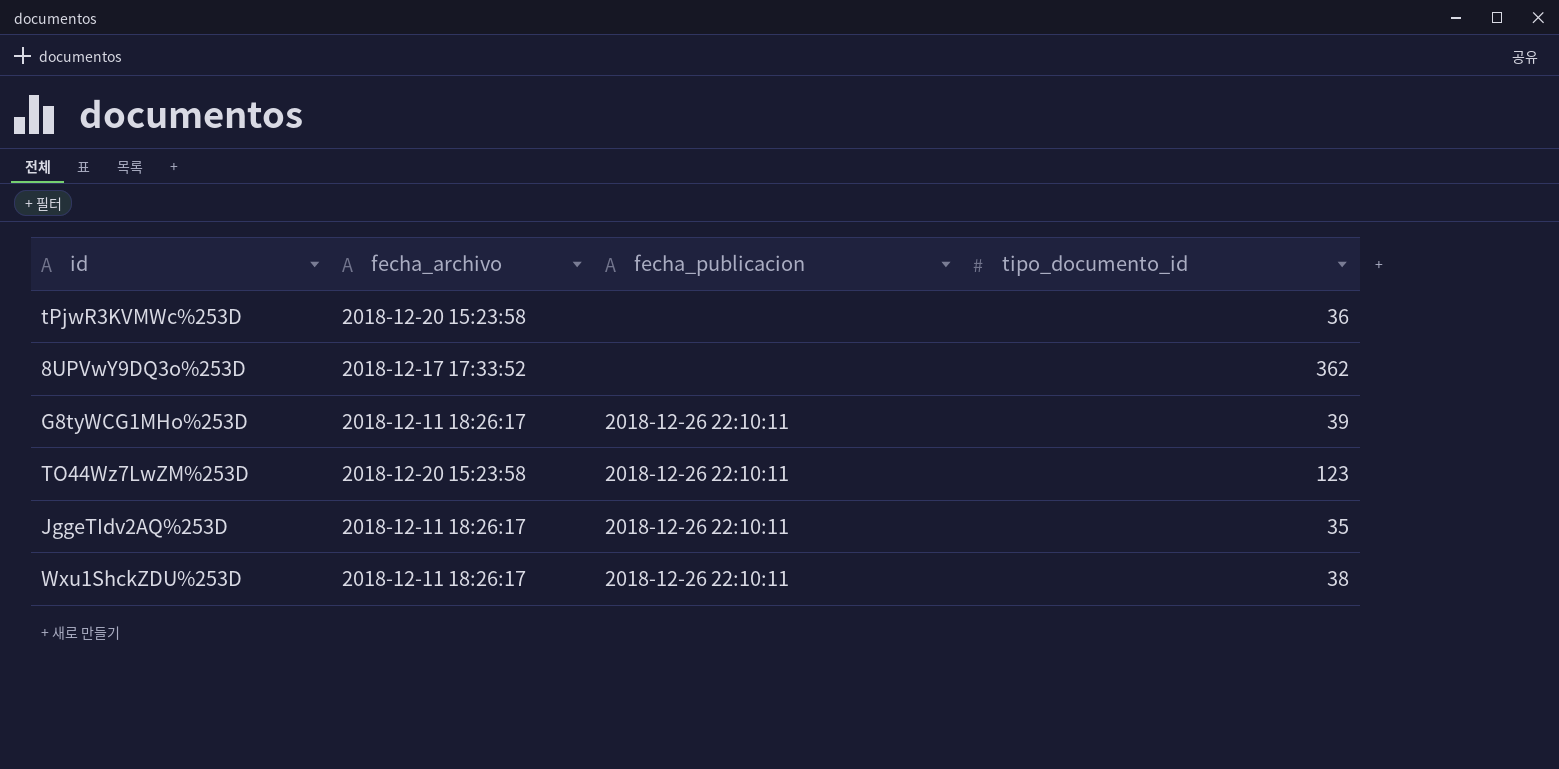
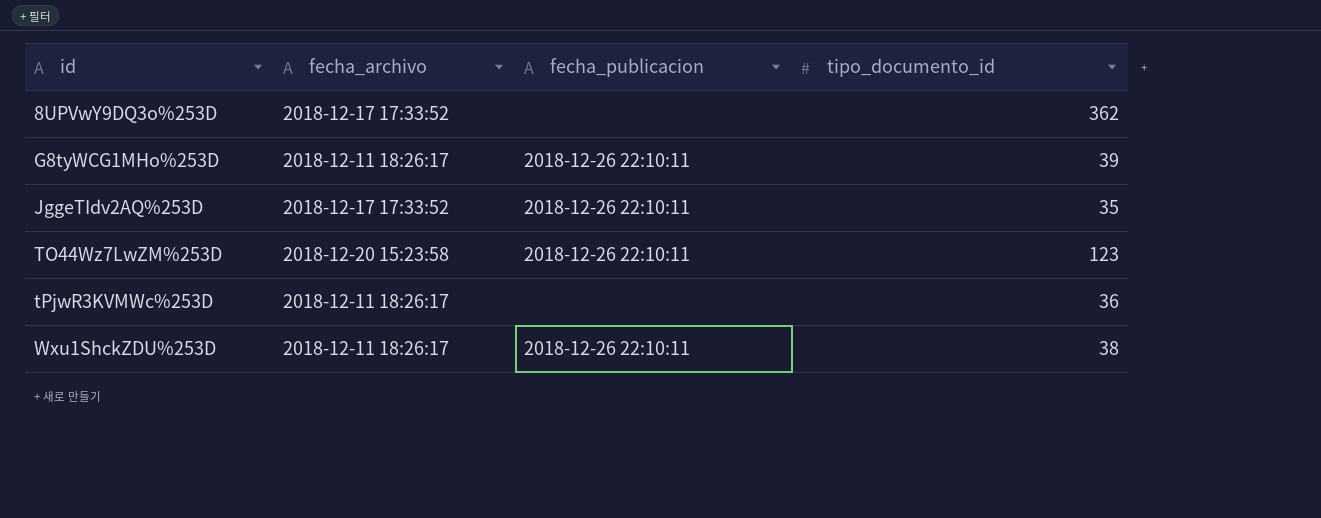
row order: none -> id ascending
JggeTIdv2AQ%253D | fecha_archivo: 2018-12-11 18:26:17 -> 2018-12-17 17:33:52
tPjwR3KVMWc%253D | fecha_archivo: 2018-12-20 15:23:58 -> 2018-12-11 18:26:17

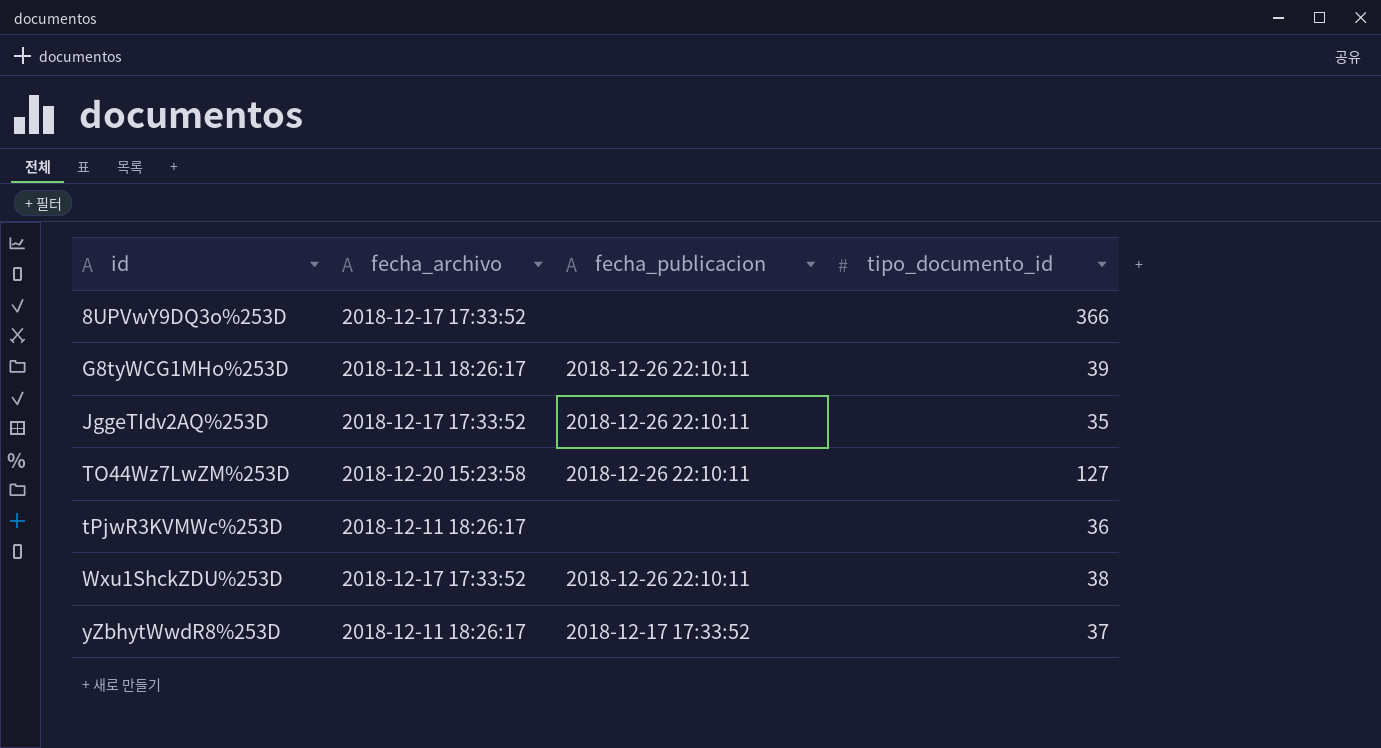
8UPVwY9DQ3o%253D | tipo_documento_id: 362 -> 366
TO44Wz7LwZM%253D | tipo_documento_id: 123 -> 127
Wxu1ShckZDU%253D | fecha_archivo: 2018-12-11 18:26:17 -> 2018-12-17 17:33:52
row yZbhytWwdR8%253D: none -> 2018-12-11 18:26:17 | 2018-12-17 17:33:52 | 37

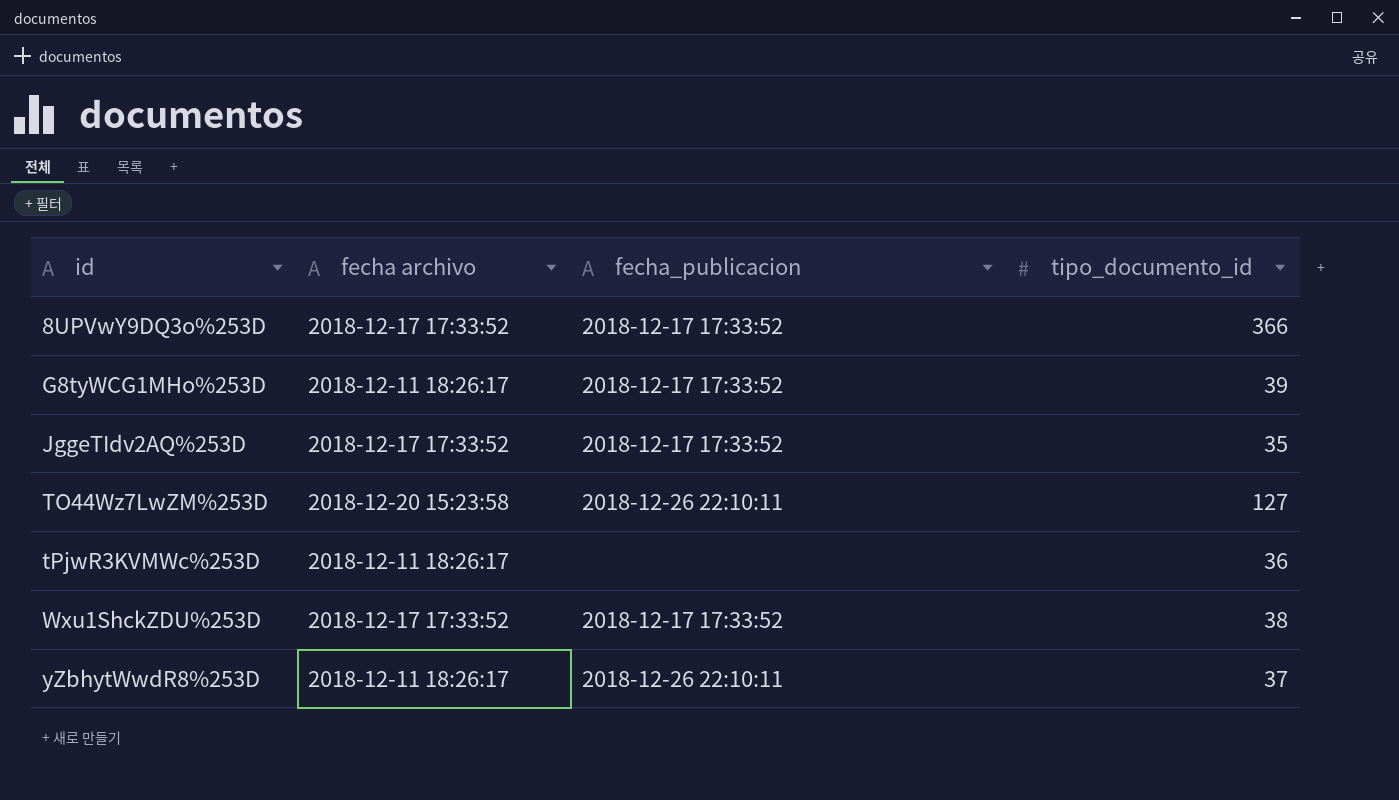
column name: fecha_archivo -> fecha archivo
8UPVwY9DQ3o%253D | fecha_publicacion: none -> 2018-12-17 17:33:52
G8tyWCG1MHo%253D | fecha_publicacion: 2018-12-26 22:10:11 -> 2018-12-17 17:33:52
JggeTIdv2AQ%253D | fecha_publicacion: 2018-12-26 22:10:11 -> 2018-12-17 17:33:52
Wxu1ShckZDU%253D | fecha_publicacion: 2018-12-26 22:10:11 -> 2018-12-17 17:33:52
yZbhytWwdR8%253D | fecha_publicacion: 2018-12-17 17:33:52 -> 2018-12-26 22:10:11

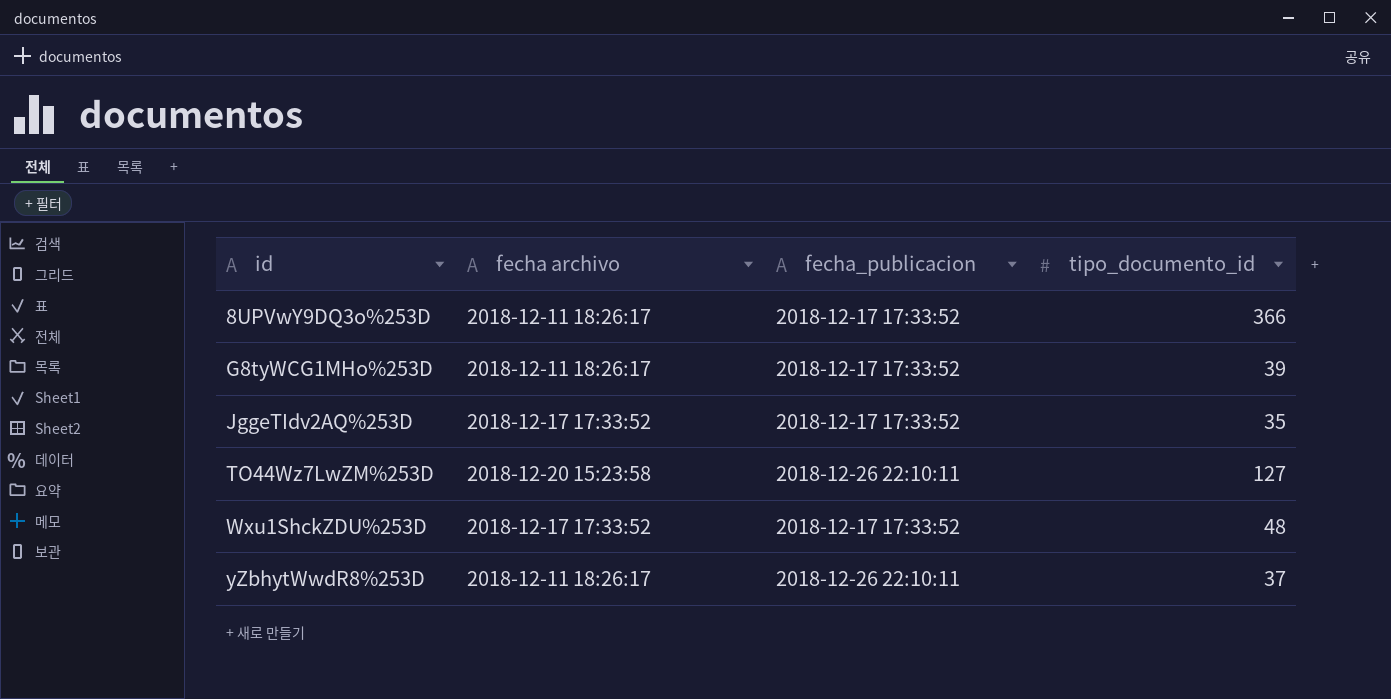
row tPjwR3KVMWc%253D: 2018-12-11 18:26:17 | none | 36 -> none
8UPVwY9DQ3o%253D | fecha archivo: 2018-12-17 17:33:52 -> 2018-12-11 18:26:17
Wxu1ShckZDU%253D | tipo_documento_id: 38 -> 48

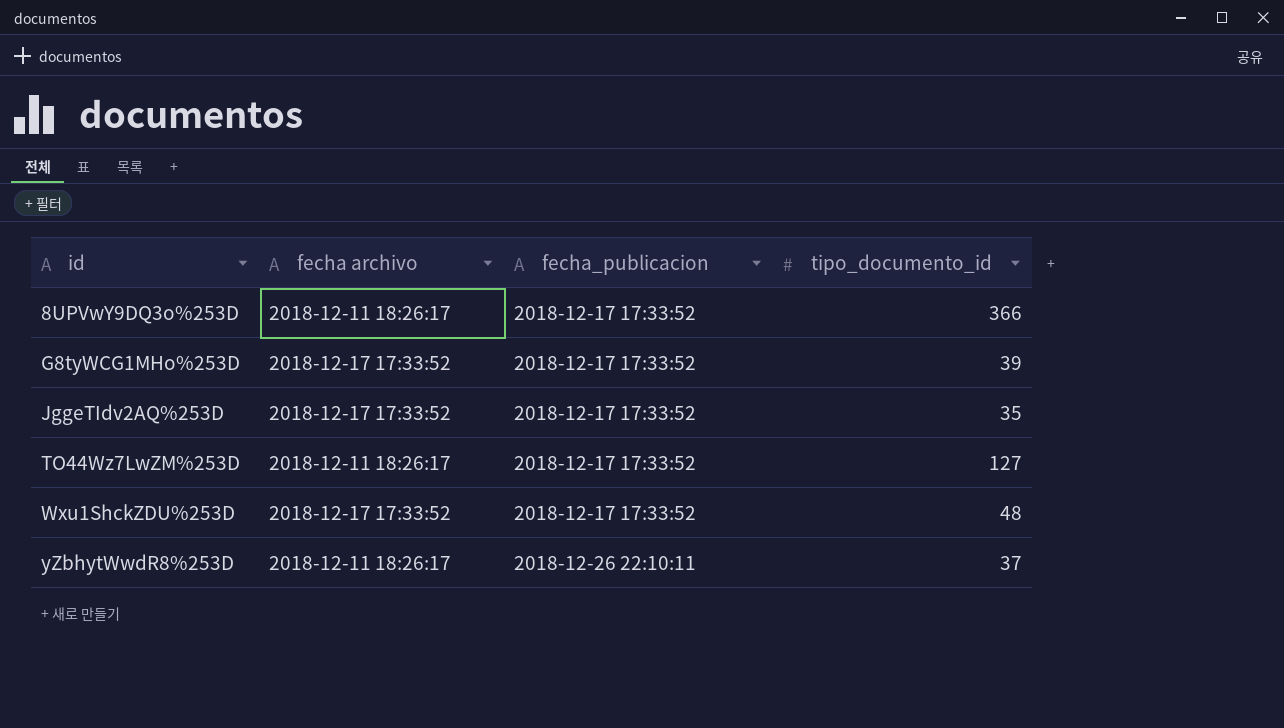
G8tyWCG1MHo%253D | fecha archivo: 2018-12-11 18:26:17 -> 2018-12-17 17:33:52
TO44Wz7LwZM%253D | fecha archivo: 2018-12-20 15:23:58 -> 2018-12-11 18:26:17
TO44Wz7LwZM%253D | fecha_publicacion: 2018-12-26 22:10:11 -> 2018-12-17 17:33:52

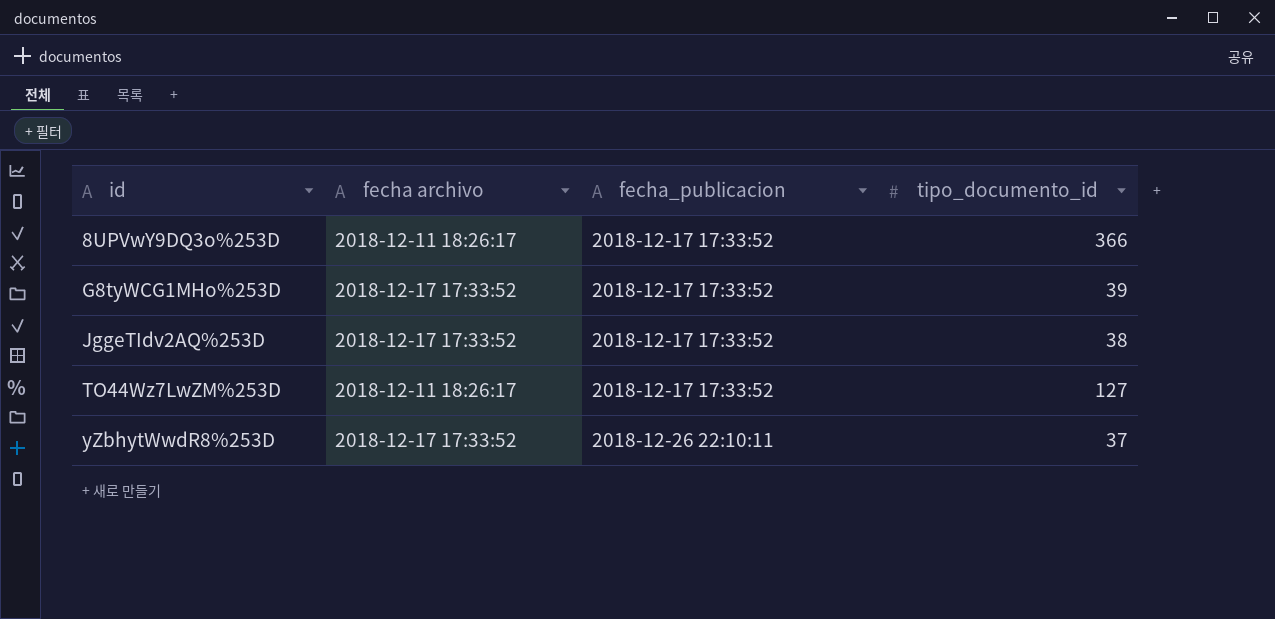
row Wxu1ShckZDU%253D: 2018-12-17 17:33:52 | 2018-12-17 17:33:52 | 48 -> none
JggeTIdv2AQ%253D | tipo_documento_id: 35 -> 38
yZbhytWwdR8%253D | fecha archivo: 2018-12-11 18:26:17 -> 2018-12-17 17:33:52

